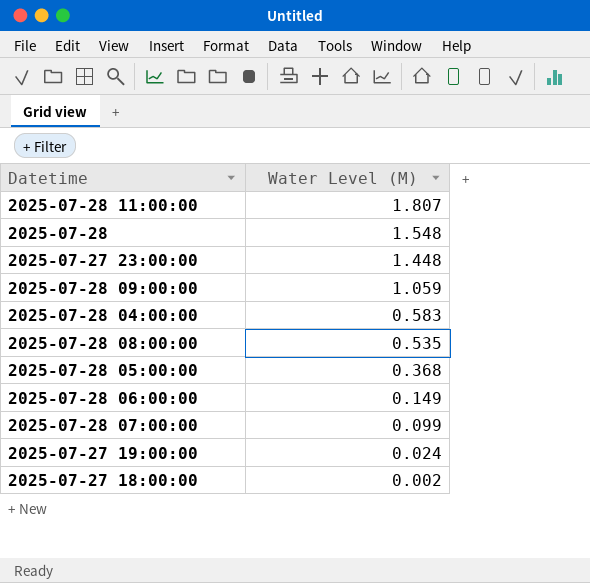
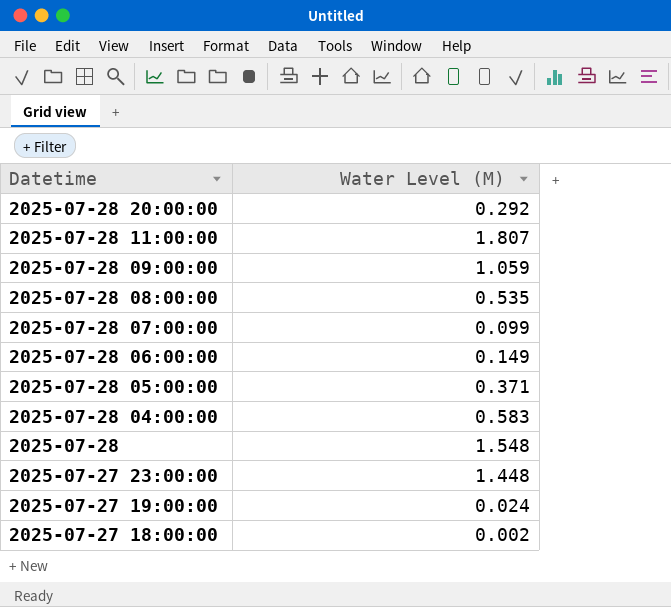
row order: Water Level (M) descending -> Datetime descending
row 2025-07-28 20:00:00: none -> 0.292
2025-07-28 05:00:00 | Water Level (M): 0.368 -> 0.371

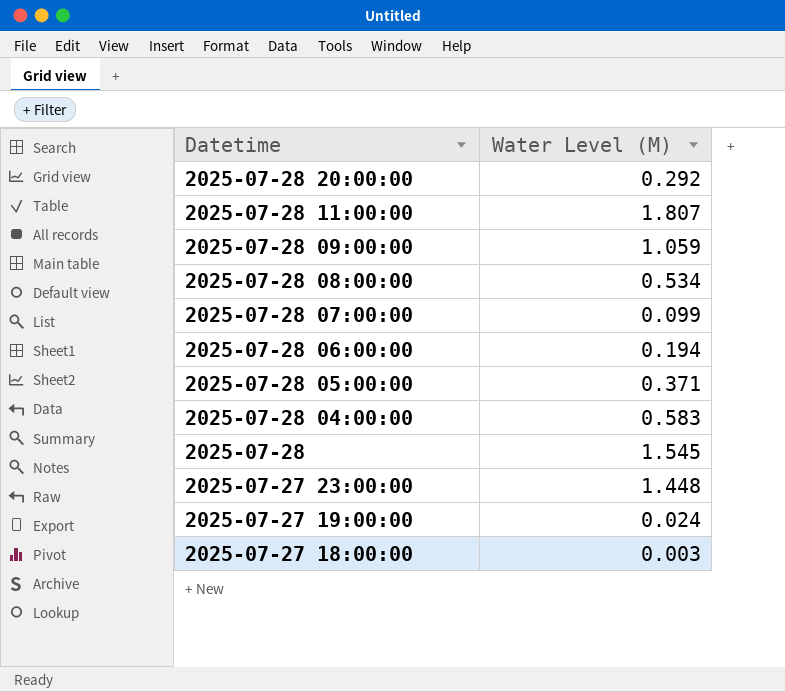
2025-07-28 08:00:00 | Water Level (M): 0.535 -> 0.534
2025-07-28 06:00:00 | Water Level (M): 0.149 -> 0.194
2025-07-28 | Water Level (M): 1.548 -> 1.545
2025-07-27 18:00:00 | Water Level (M): 0.002 -> 0.003

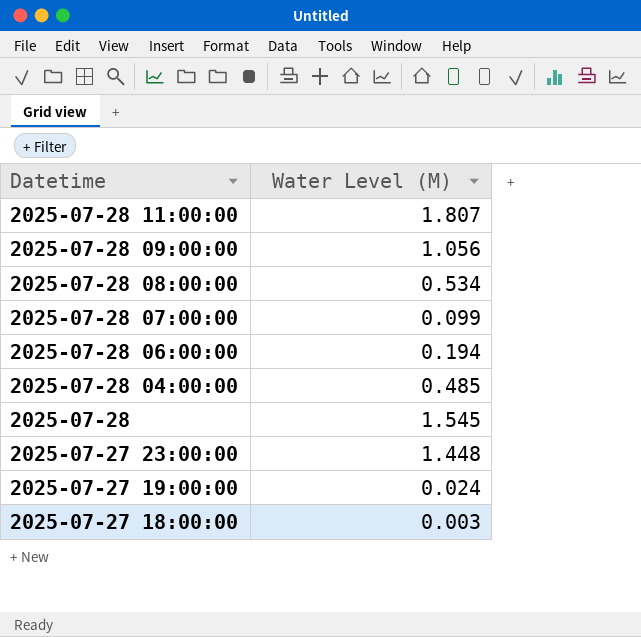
row 2025-07-28 20:00:00: 0.292 -> none
row 2025-07-28 05:00:00: 0.371 -> none
2025-07-28 09:00:00 | Water Level (M): 1.059 -> 1.056
2025-07-28 04:00:00 | Water Level (M): 0.583 -> 0.485

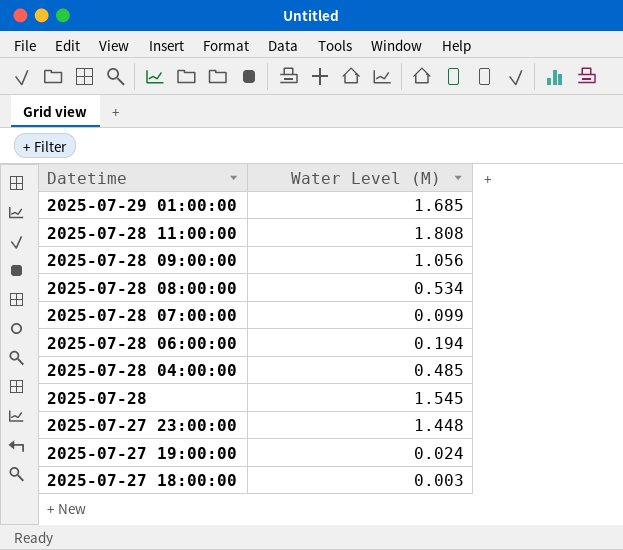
row 2025-07-29 01:00:00: none -> 1.685
2025-07-28 11:00:00 | Water Level (M): 1.807 -> 1.808

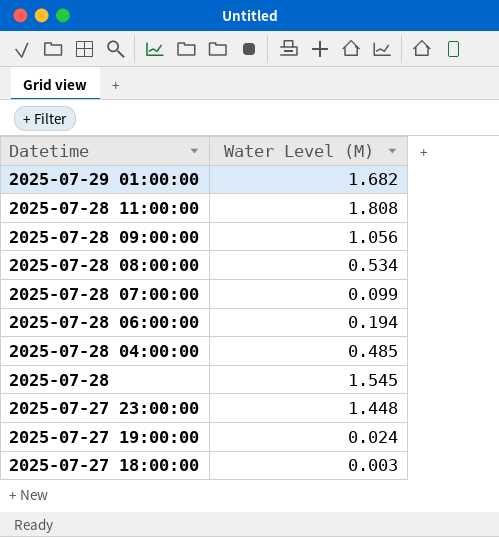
2025-07-29 01:00:00 | Water Level (M): 1.685 -> 1.682

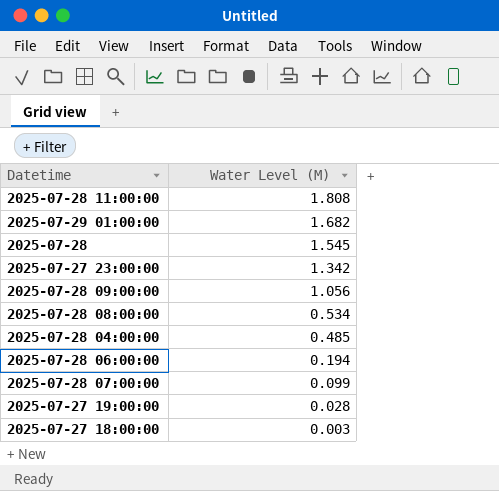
row order: Datetime descending -> Water Level (M) descending
2025-07-27 23:00:00 | Water Level (M): 1.448 -> 1.342
2025-07-27 19:00:00 | Water Level (M): 0.024 -> 0.028

